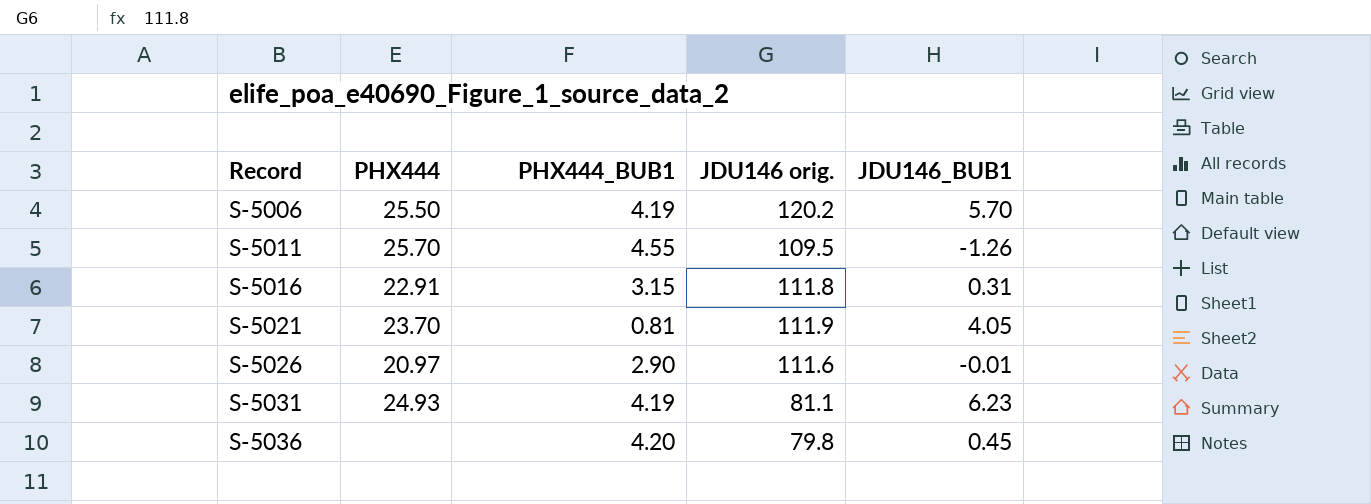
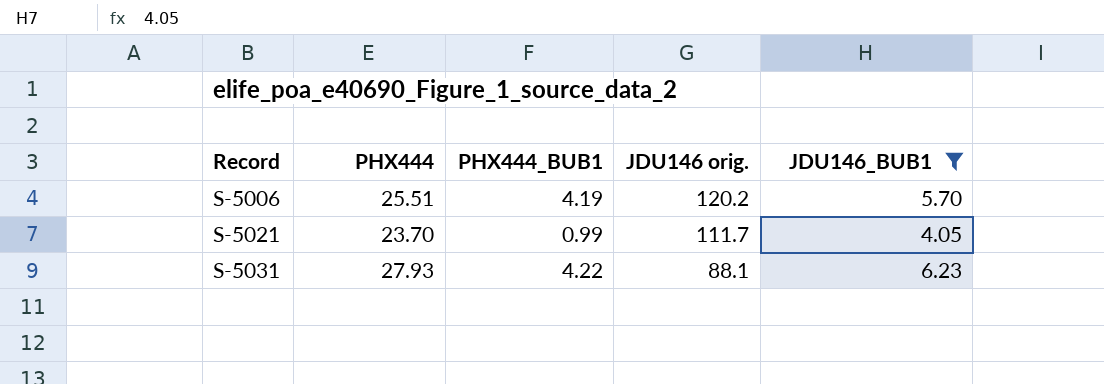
filter: none -> JDU146_BUB1 >= 4.05
S-5006 | PHX444: 25.50 -> 25.51
S-5021 | PHX444_BUB1: 0.81 -> 0.99
S-5021 | JDU146 orig.: 111.9 -> 111.7
S-5031 | PHX444: 24.93 -> 27.93
S-5031 | PHX444_BUB1: 4.19 -> 4.22
S-5031 | JDU146 orig.: 81.1 -> 88.1

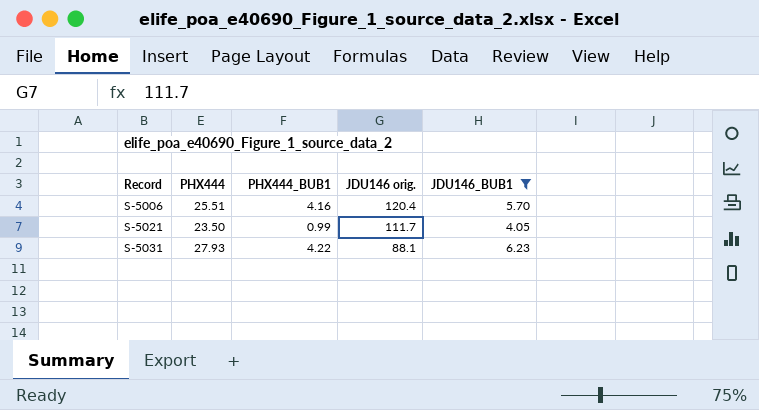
S-5006 | PHX444_BUB1: 4.19 -> 4.16
S-5006 | JDU146 orig.: 120.2 -> 120.4
S-5021 | PHX444: 23.70 -> 23.50

